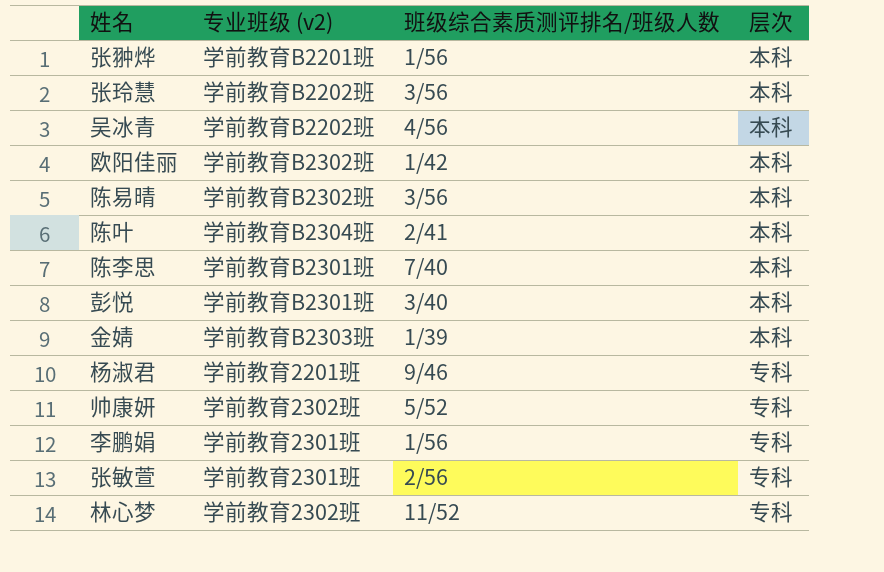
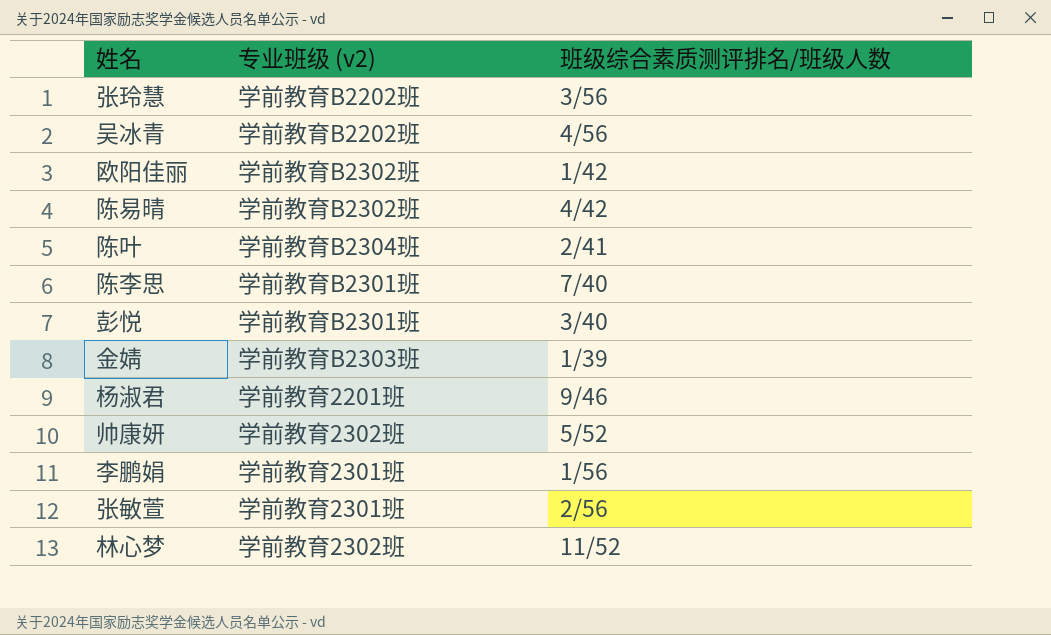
column 层次 | position: 4 -> none
row 张翀烨: 学前教育B2201班 | 1/56 | 本科 -> none
陈易晴 | 班级综合素质测评排名/班级人数: 3/56 -> 4/42

